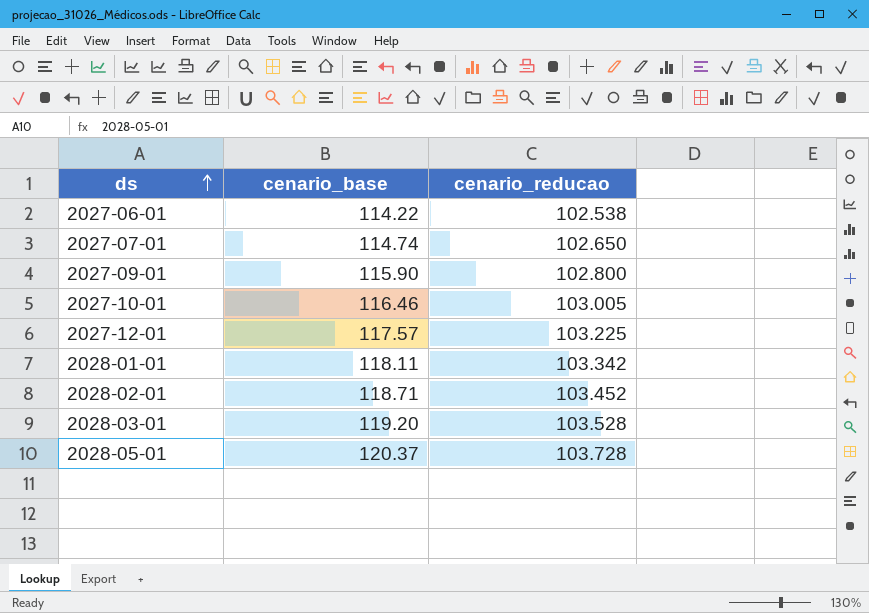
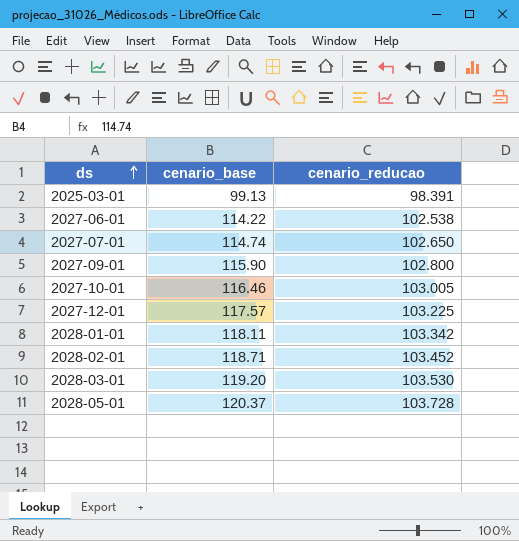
row 2025-03-01: none -> 99.13 | 98.391
2028-03-01 | cenario_reducao: 103.528 -> 103.530

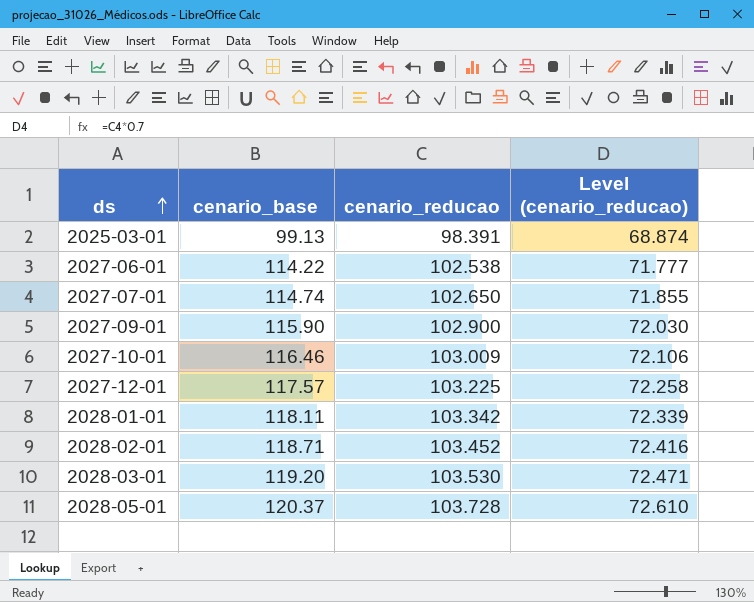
column Level (cenario_reducao) | formula: none -> [cenario_reducao] * 0.7
2027-09-01 | cenario_reducao: 102.800 -> 102.900
2027-10-01 | cenario_reducao: 103.005 -> 103.009

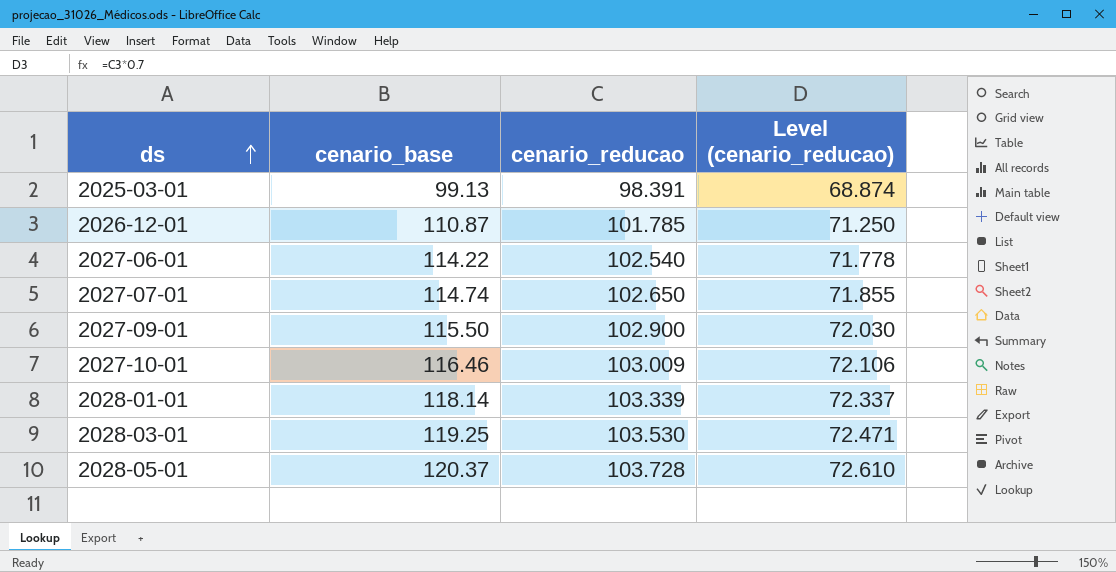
row 2027-12-01: 117.57 | 103.225 | 72.258 -> none
row 2028-02-01: 118.71 | 103.452 | 72.416 -> none
row 2026-12-01: none -> 110.87 | 101.785 | 71.250
2027-06-01 | cenario_reducao: 102.538 -> 102.540
2027-06-01 | Level (cenario_reducao): 71.777 -> 71.778
2027-09-01 | cenario_base: 115.90 -> 115.50
2028-01-01 | cenario_base: 118.11 -> 118.14
2028-01-01 | cenario_reducao: 103.342 -> 103.339
2028-01-01 | Level (cenario_reducao): 72.339 -> 72.337
2028-03-01 | cenario_base: 119.20 -> 119.25

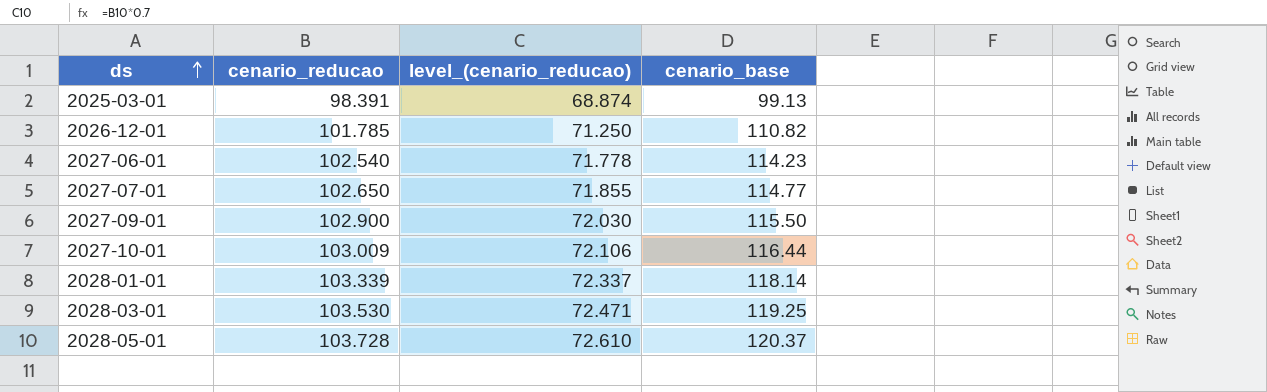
column name: Level (cenario_reducao) -> level_(cenario_reducao)
column cenario_base | position: 2 -> 4
2026-12-01 | cenario_base: 110.87 -> 110.82
2027-06-01 | cenario_base: 114.22 -> 114.23
2027-07-01 | cenario_base: 114.74 -> 114.77
2027-10-01 | cenario_base: 116.46 -> 116.44

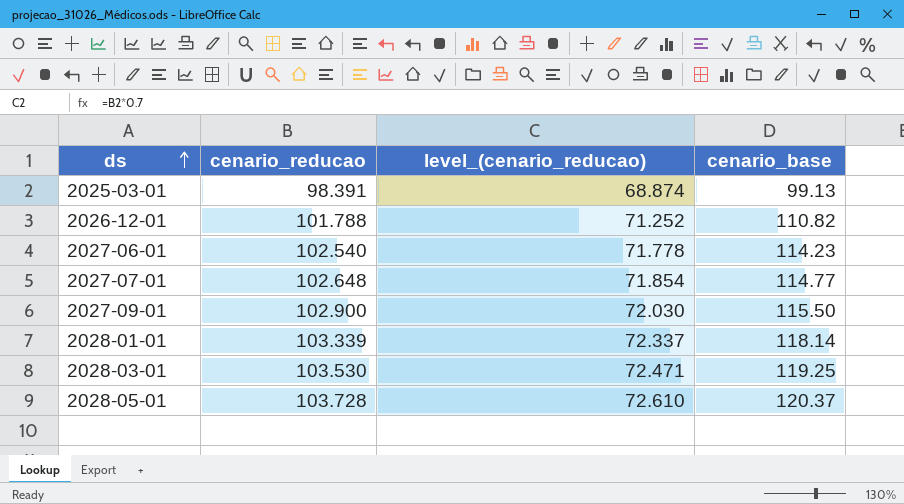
row 2027-10-01: 103.009 | 72.106 | 116.44 -> none
2026-12-01 | cenario_reducao: 101.785 -> 101.788
2026-12-01 | level_(cenario_reducao): 71.250 -> 71.252
2027-07-01 | cenario_reducao: 102.650 -> 102.648
2027-07-01 | level_(cenario_reducao): 71.855 -> 71.854

